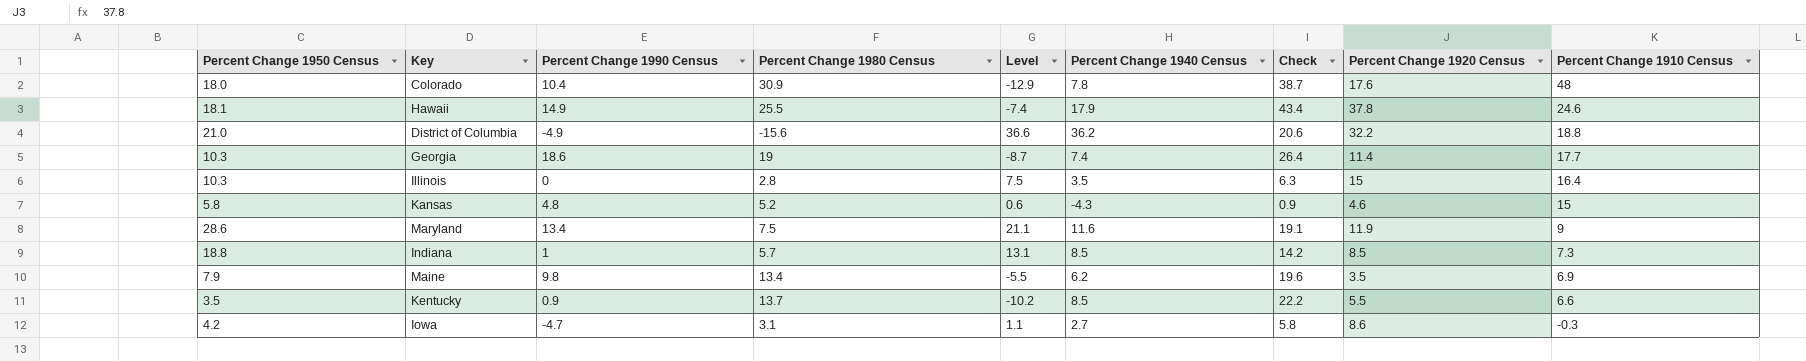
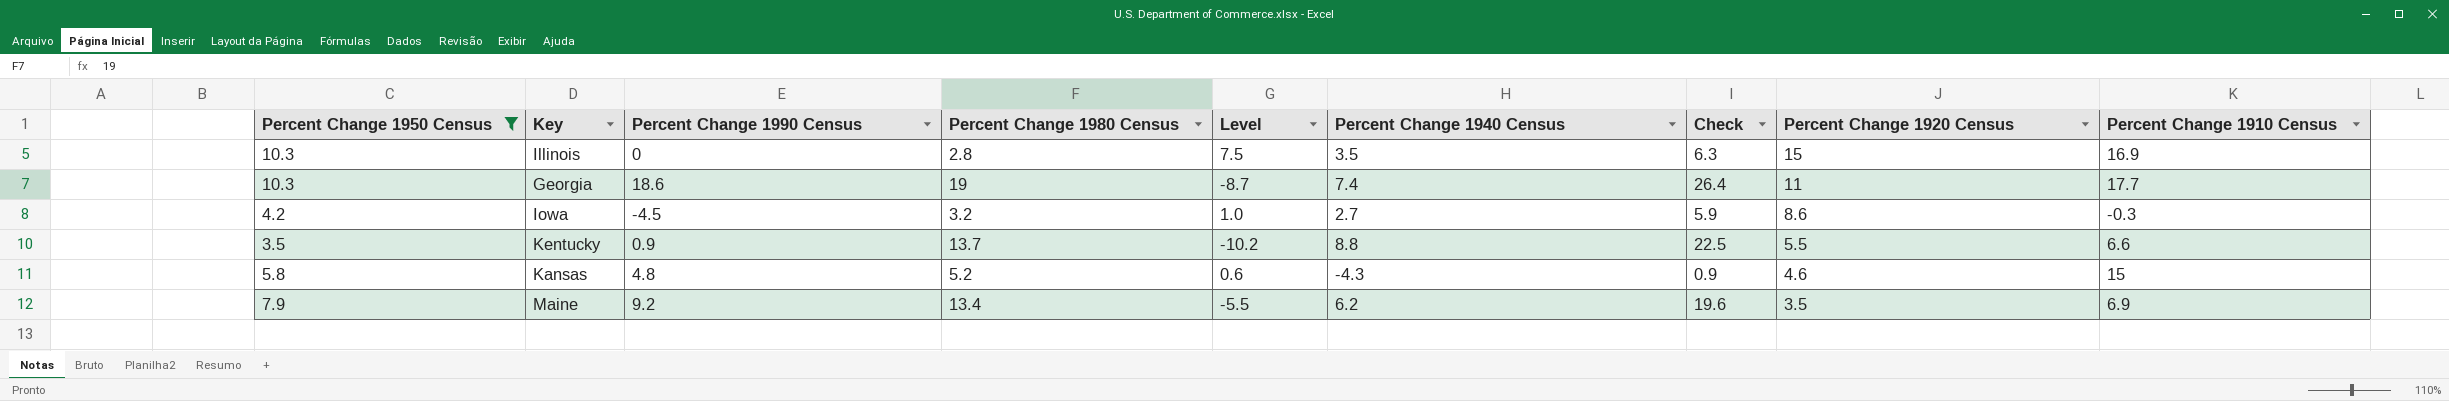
filter: none -> Percent Change 1950 Census <= 10.3
row order: Percent Change 1910 Census descending -> Percent Change 1920 Census descending
Illinois | Percent Change 1910 Census: 16.4 -> 16.9
Georgia | Percent Change 1920 Census: 11.4 -> 11
Iowa | Percent Change 1990 Census: -4.7 -> -4.5
Iowa | Percent Change 1980 Census: 3.1 -> 3.2
Iowa | Level: 1.1 -> 1.0
Iowa | Check: 5.8 -> 5.9
Kentucky | Percent Change 1940 Census: 8.5 -> 8.8
Kentucky | Check: 22.2 -> 22.5
Maine | Percent Change 1990 Census: 9.8 -> 9.2

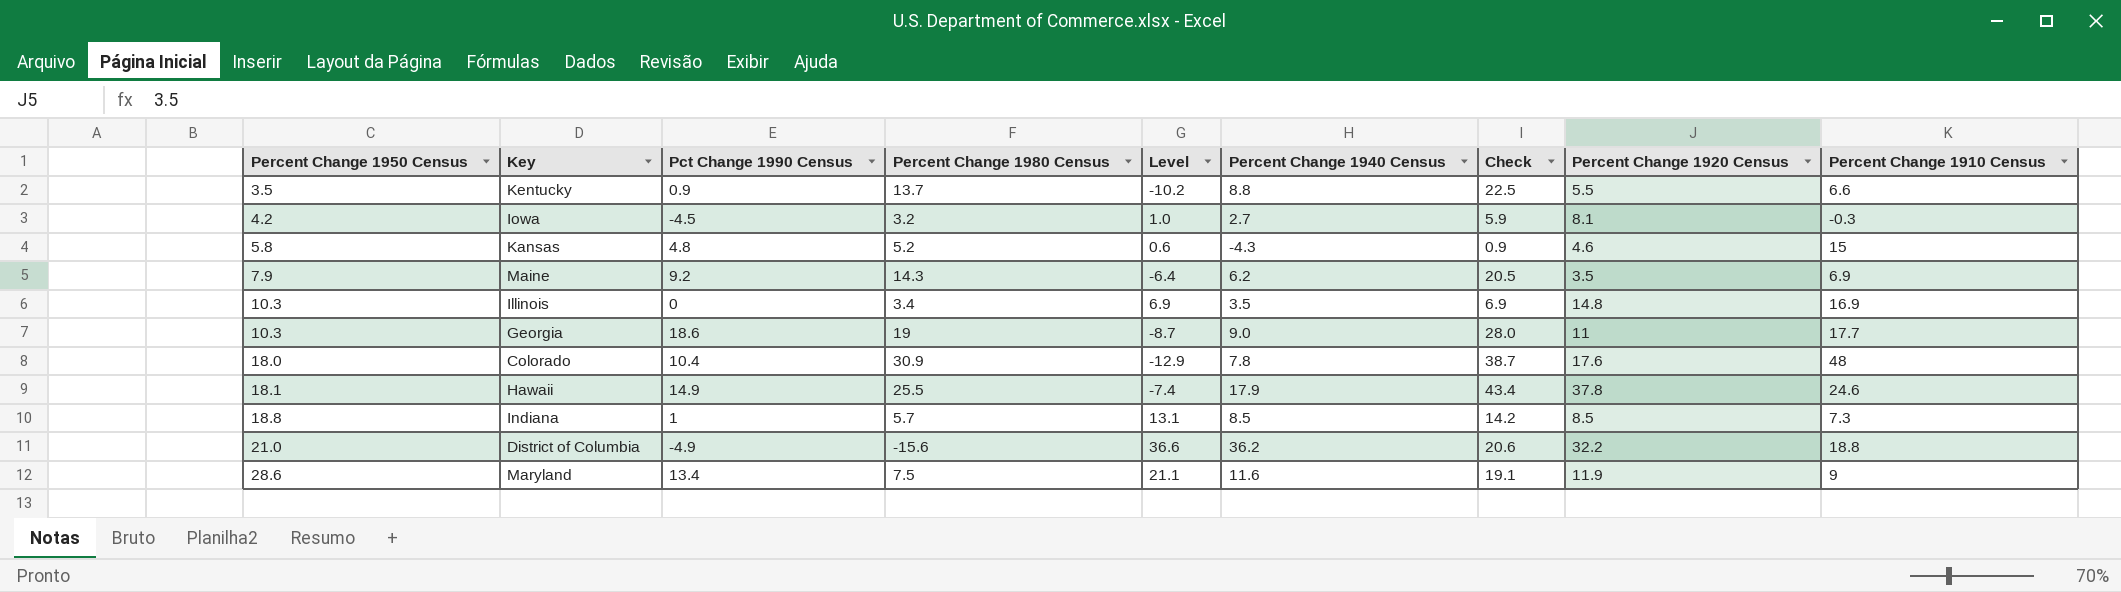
filter: Percent Change 1950 Census <= 10.3 -> none
row order: Percent Change 1920 Census descending -> Percent Change 1950 Census ascending
column name: Percent Change 1990 Census -> Pct Change 1990 Census
Iowa | Percent Change 1920 Census: 8.6 -> 8.1
Maine | Percent Change 1980 Census: 13.4 -> 14.3
Maine | Level: -5.5 -> -6.4
Maine | Check: 19.6 -> 20.5
Illinois | Percent Change 1980 Census: 2.8 -> 3.4
Illinois | Level: 7.5 -> 6.9
Illinois | Check: 6.3 -> 6.9
Illinois | Percent Change 1920 Census: 15 -> 14.8
Georgia | Percent Change 1940 Census: 7.4 -> 9.0
Georgia | Check: 26.4 -> 28.0

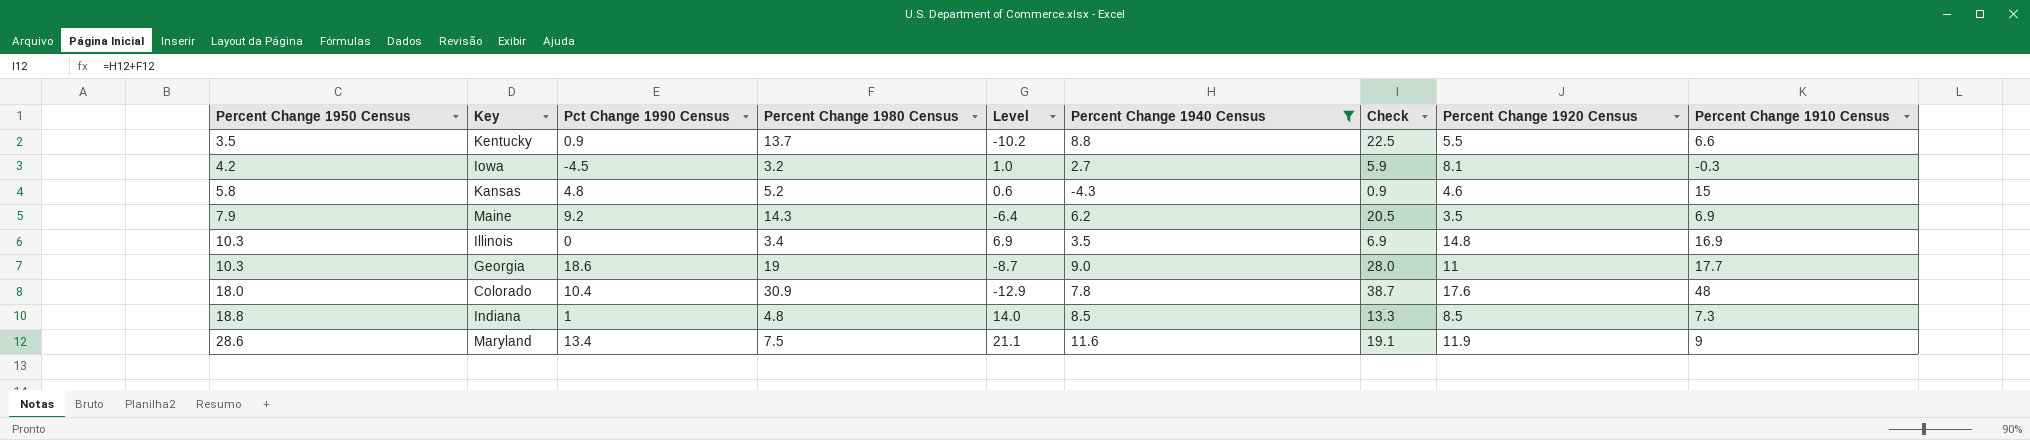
filter: none -> Percent Change 1940 Census <= 11.6
Indiana | Percent Change 1980 Census: 5.7 -> 4.8
Indiana | Level: 13.1 -> 14.0
Indiana | Check: 14.2 -> 13.3

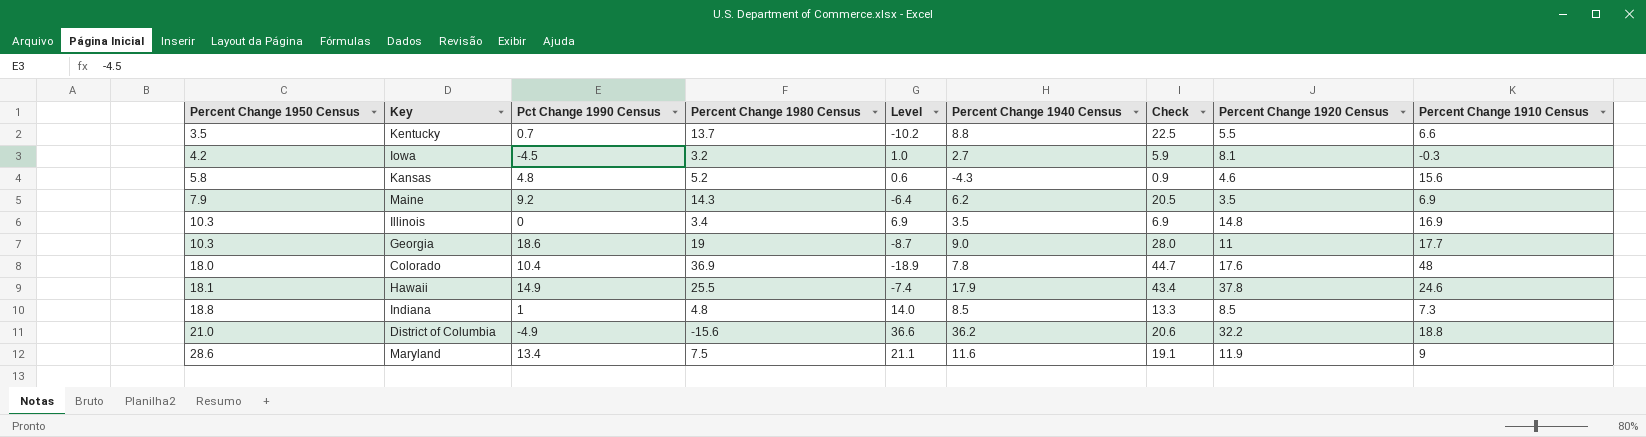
filter: Percent Change 1940 Census <= 11.6 -> none
Kentucky | Pct Change 1990 Census: 0.9 -> 0.7
Kansas | Percent Change 1910 Census: 15 -> 15.6
Colorado | Percent Change 1980 Census: 30.9 -> 36.9
Colorado | Level: -12.9 -> -18.9
Colorado | Check: 38.7 -> 44.7

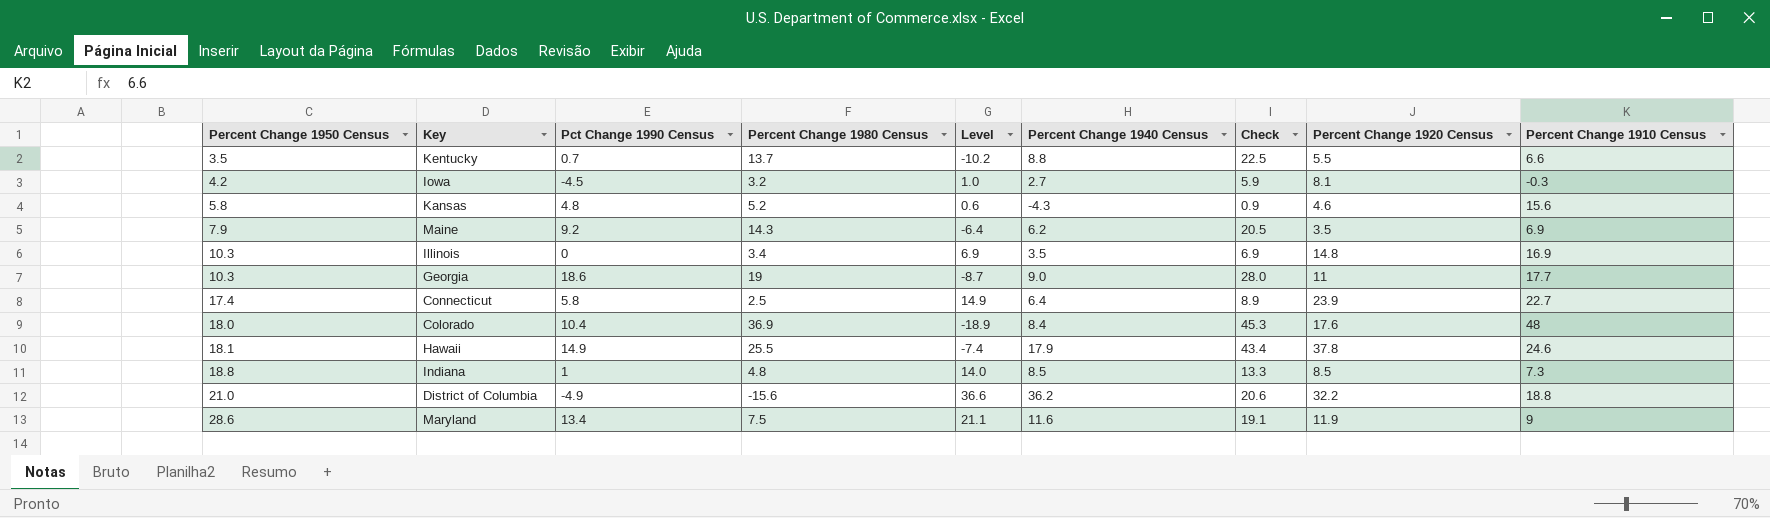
row Connecticut: none -> 17.4 | 5.8 | 2.5 | 14.9 | 6.4 | 8.9 | 23.9 | 22.7
Colorado | Percent Change 1940 Census: 7.8 -> 8.4
Colorado | Check: 44.7 -> 45.3

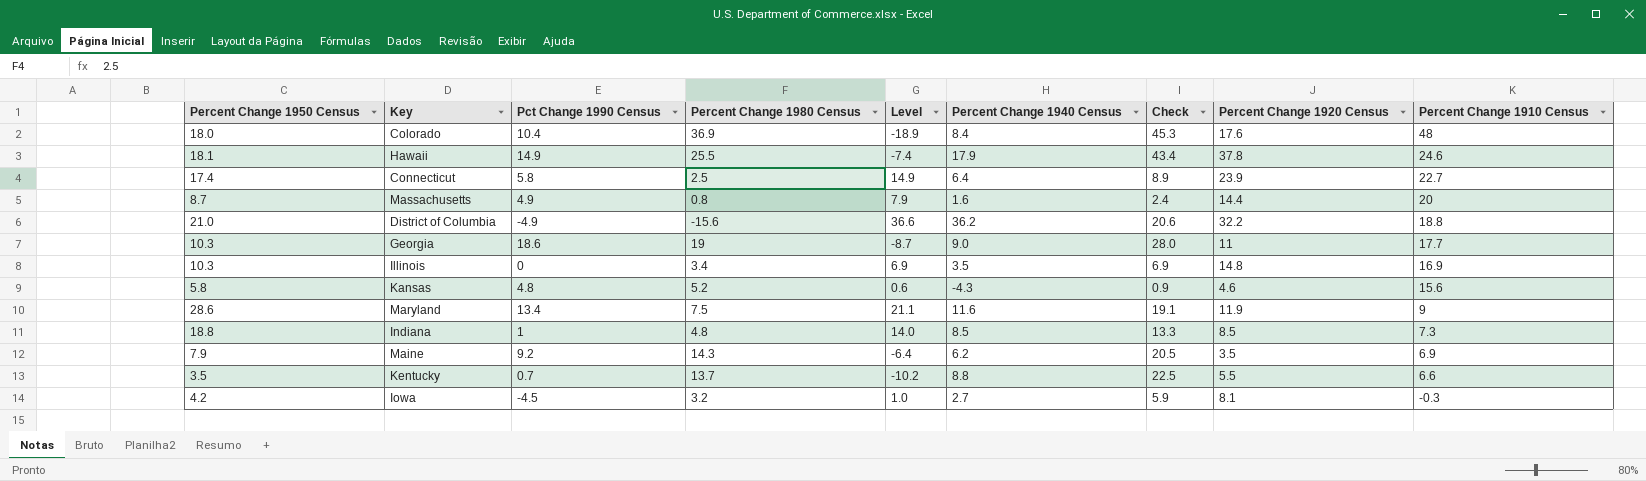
row order: Percent Change 1950 Census ascending -> Percent Change 1910 Census descending
row Massachusetts: none -> 8.7 | 4.9 | 0.8 | 7.9 | 1.6 | 2.4 | 14.4 | 20

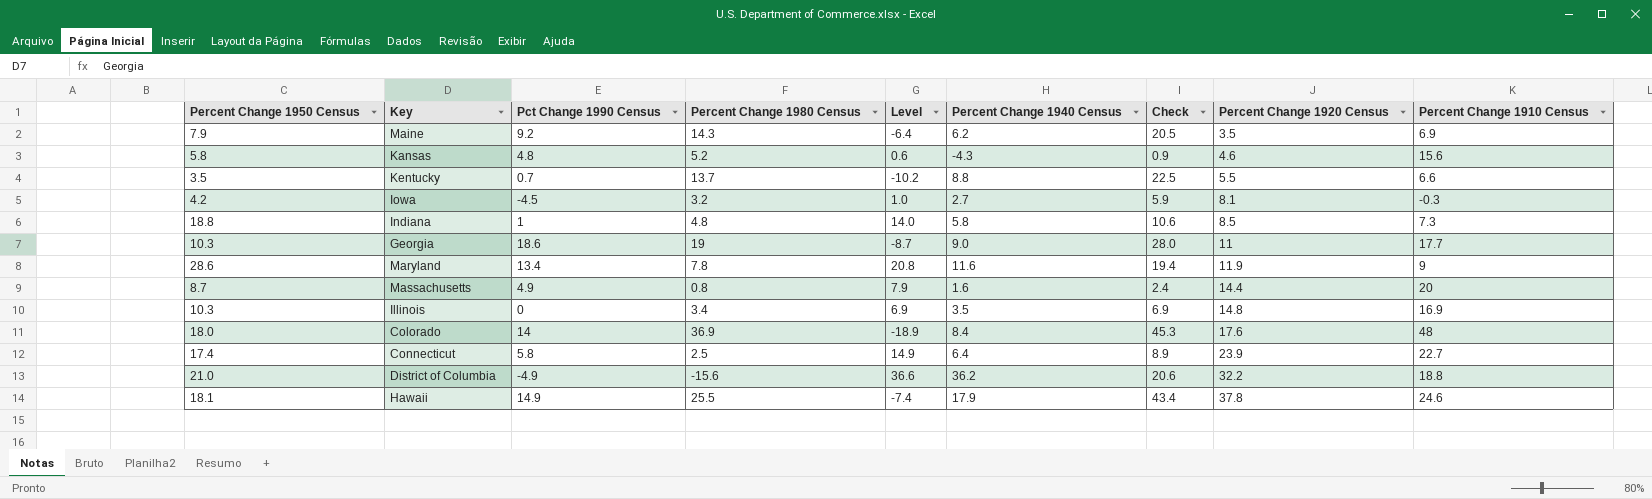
row order: Percent Change 1910 Census descending -> Percent Change 1920 Census ascending
Indiana | Percent Change 1940 Census: 8.5 -> 5.8
Indiana | Check: 13.3 -> 10.6
Maryland | Percent Change 1980 Census: 7.5 -> 7.8
Maryland | Level: 21.1 -> 20.8
Maryland | Check: 19.1 -> 19.4
Colorado | Pct Change 1990 Census: 10.4 -> 14

